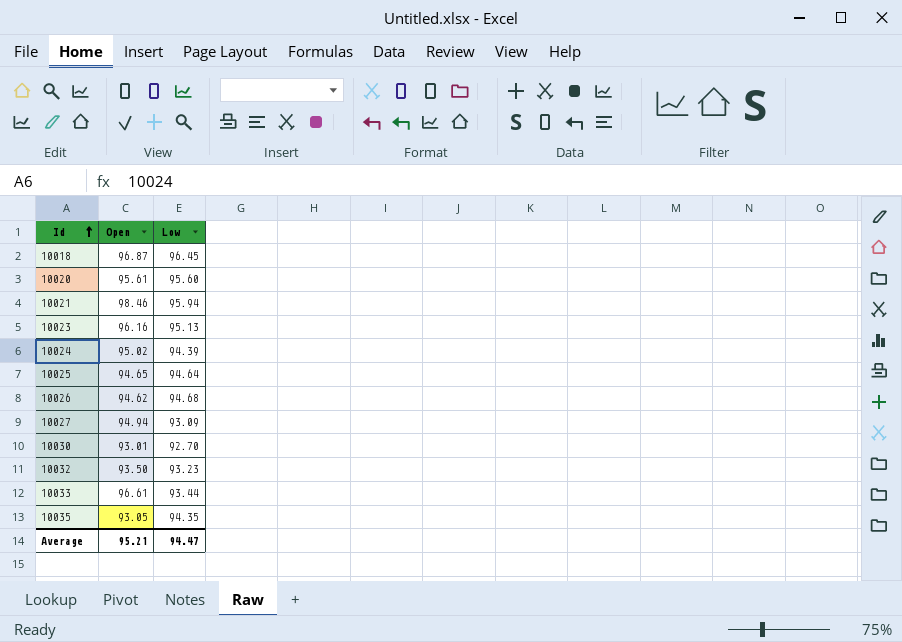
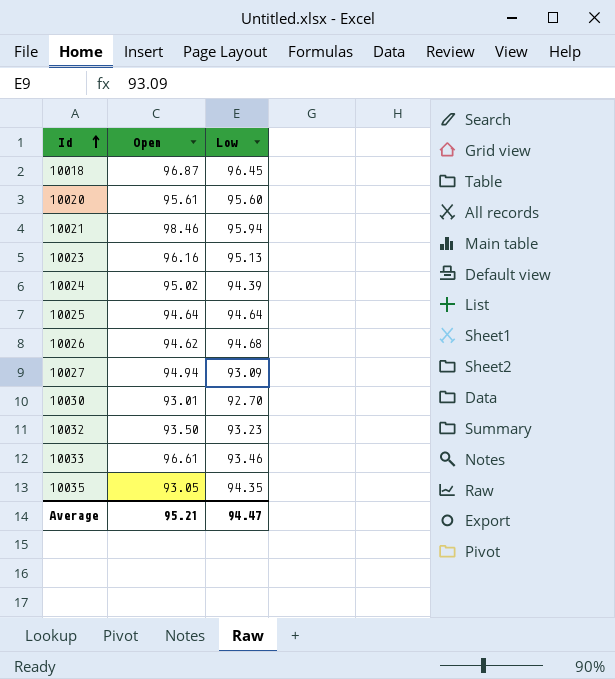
10025 | Open: 94.65 -> 94.64
10033 | Low: 93.44 -> 93.46

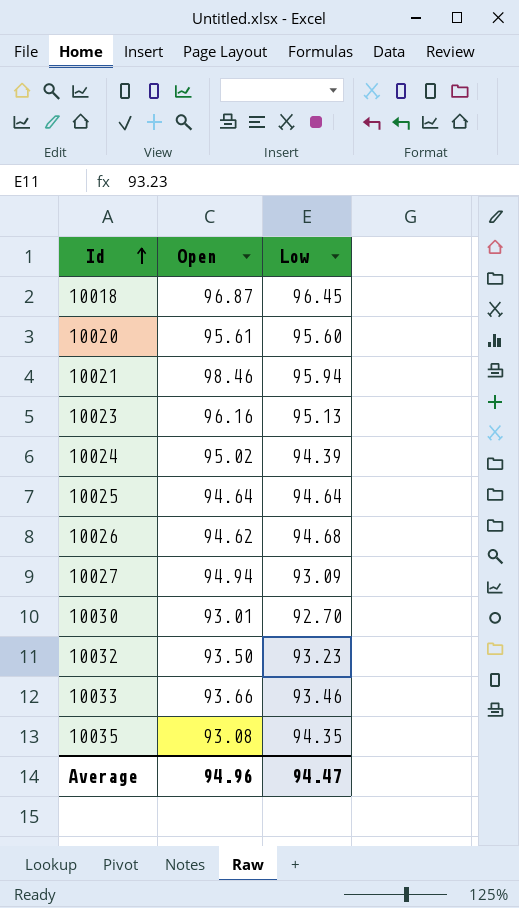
10033 | Open: 96.61 -> 93.66
10035 | Open: 93.05 -> 93.08
Average | Open: 95.21 -> 94.96

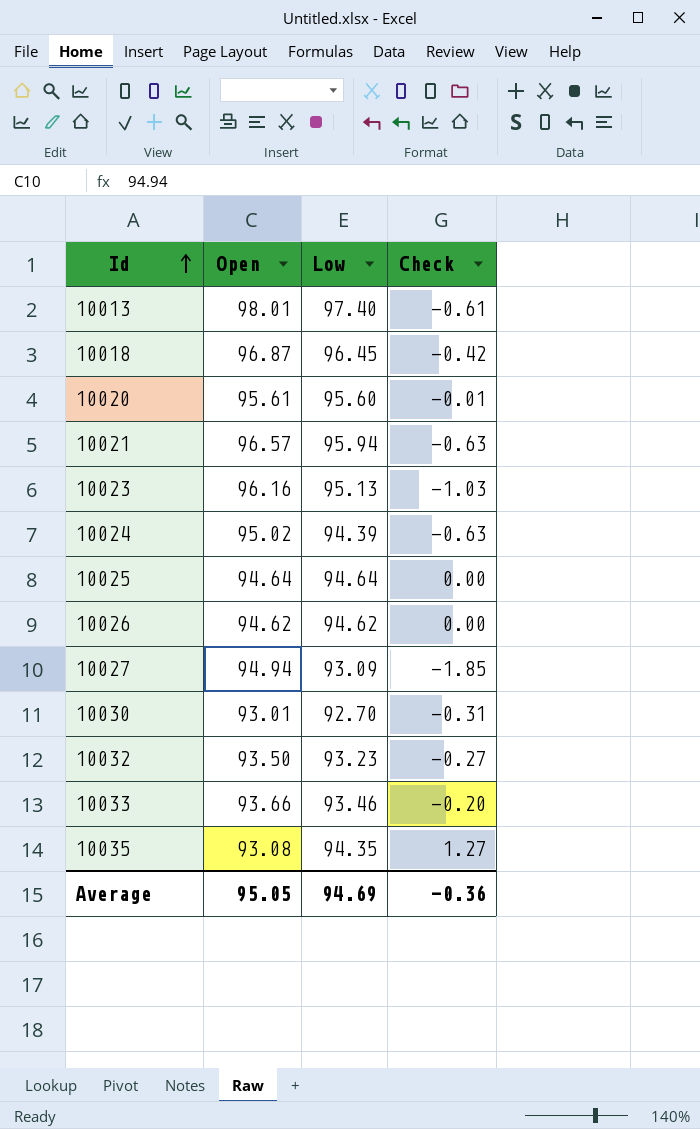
column Check | formula: none -> [Low] - [Open]
row 10013: none -> 98.01 | 97.40 | -0.61
10021 | Open: 98.46 -> 96.57
10026 | Low: 94.68 -> 94.62
Average | Open: 94.96 -> 95.05
Average | Low: 94.47 -> 94.69

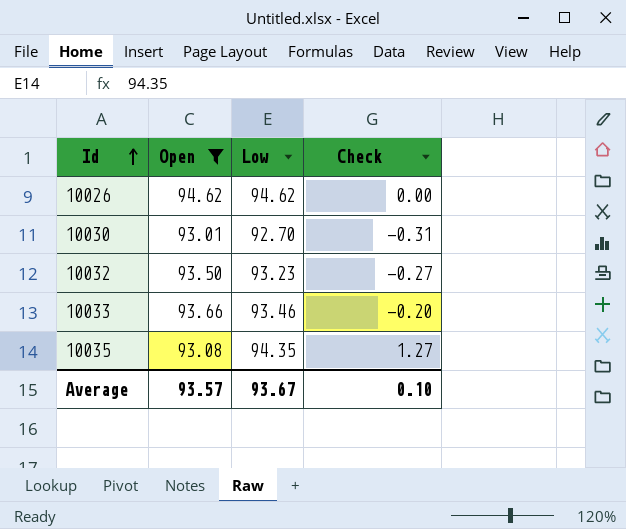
filter: none -> Open <= 94.62
Average | Open: 95.05 -> 93.57
Average | Low: 94.69 -> 93.67
Average | Check: -0.36 -> 0.10

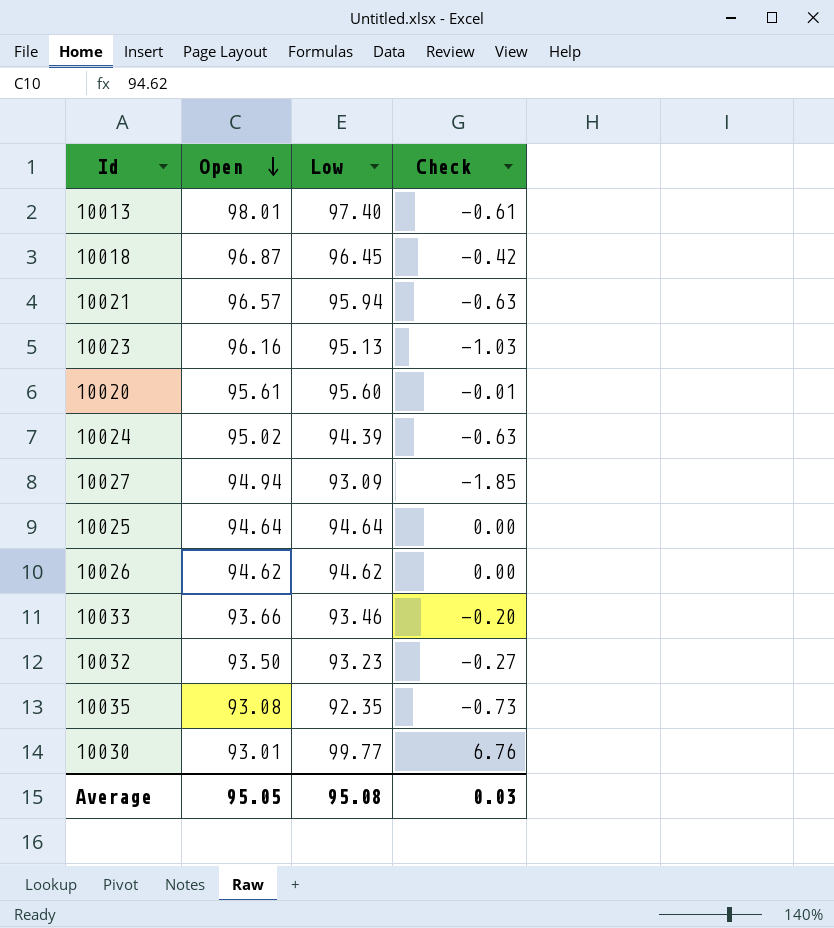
filter: Open <= 94.62 -> none
row order: Id ascending -> Open descending
10035 | Low: 94.35 -> 92.35
10035 | Check: 1.27 -> -0.73
10030 | Low: 92.70 -> 99.77
10030 | Check: -0.31 -> 6.76
Average | Open: 93.57 -> 95.05
Average | Low: 93.67 -> 95.08
Average | Check: 0.10 -> 0.03

